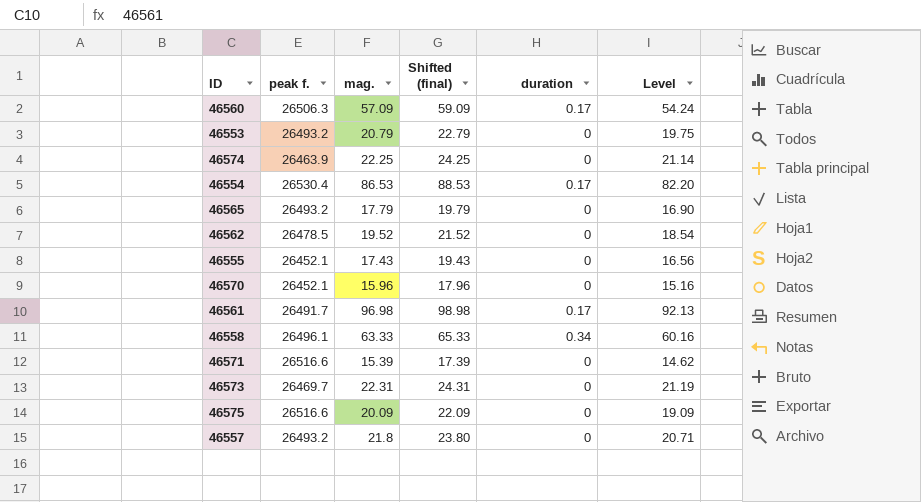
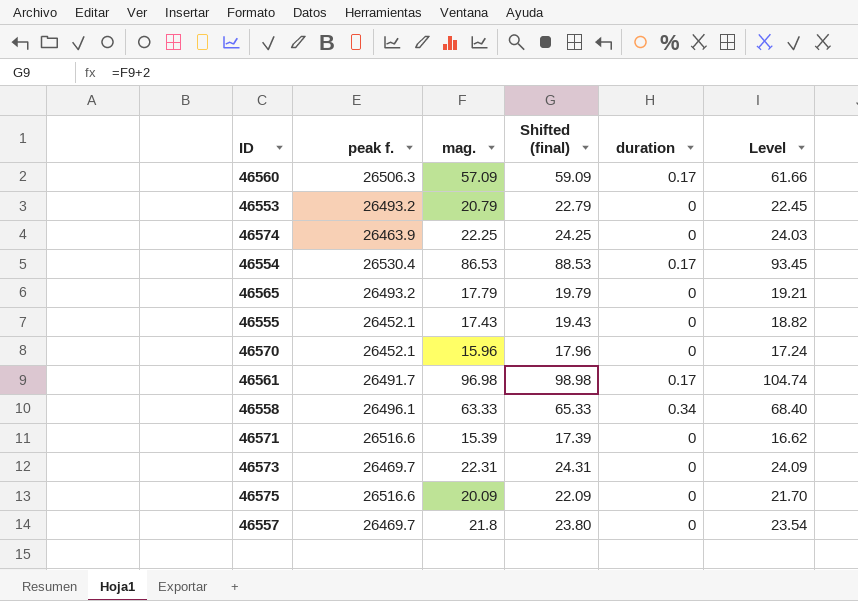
column Level | formula: [mag.] * 0.95 -> [mag.] * 1.08
row 46562: 26478.5 | 19.52 | 21.52 | 0 | 18.54 -> none
46557 | peak f.: 26493.2 -> 26469.7

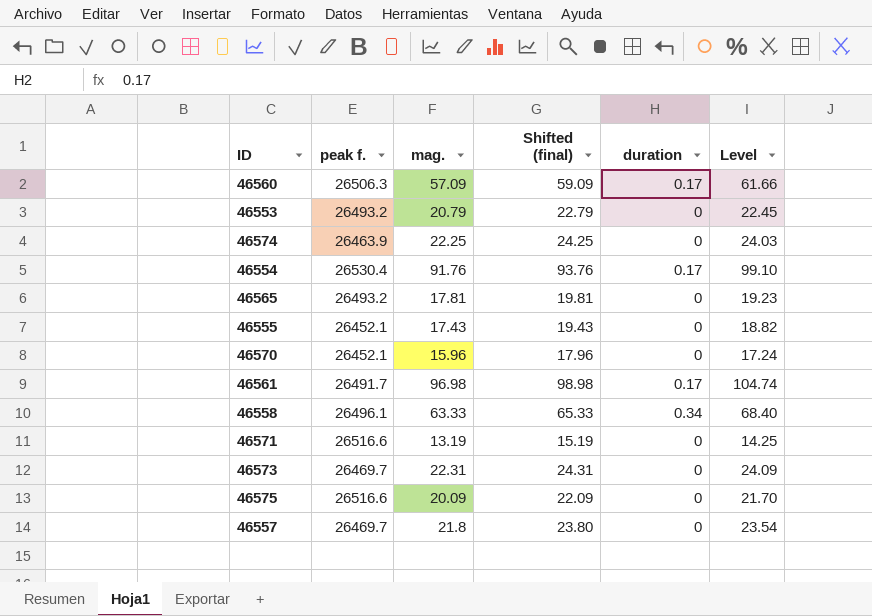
46554 | mag.: 86.53 -> 91.76
46554 | Shifted (final): 88.53 -> 93.76
46554 | Level: 93.45 -> 99.10
46565 | mag.: 17.79 -> 17.81
46565 | Shifted (final): 19.79 -> 19.81
46565 | Level: 19.21 -> 19.23
46571 | mag.: 15.39 -> 13.19
46571 | Shifted (final): 17.39 -> 15.19
46571 | Level: 16.62 -> 14.25

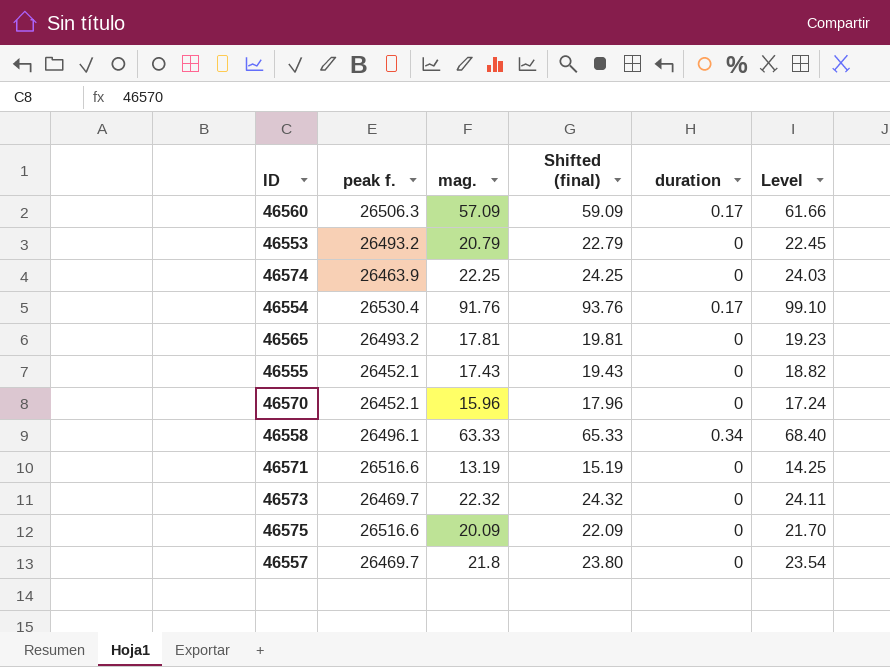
row 46561: 26491.7 | 96.98 | 98.98 | 0.17 | 104.74 -> none
46573 | mag.: 22.31 -> 22.32
46573 | Shifted (final): 24.31 -> 24.32
46573 | Level: 24.09 -> 24.11

